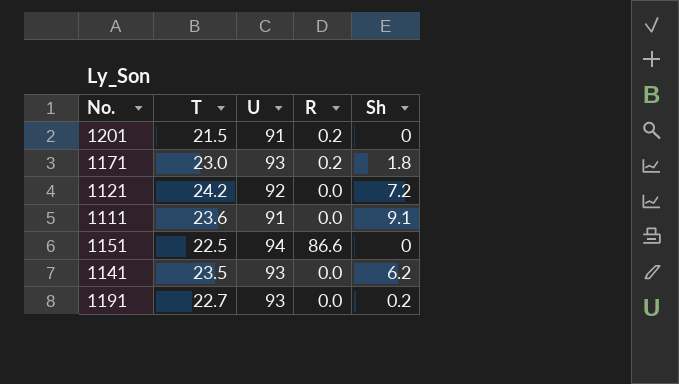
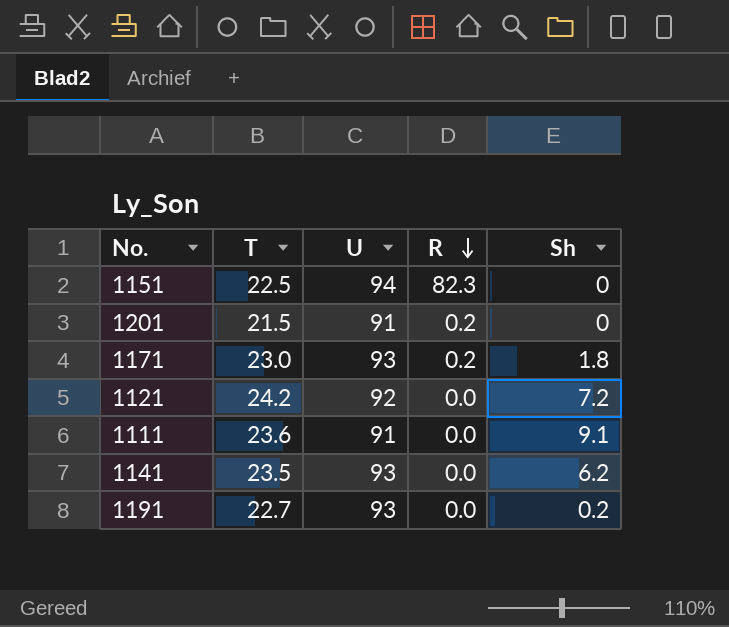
row order: none -> R descending
1151 | R: 86.6 -> 82.3

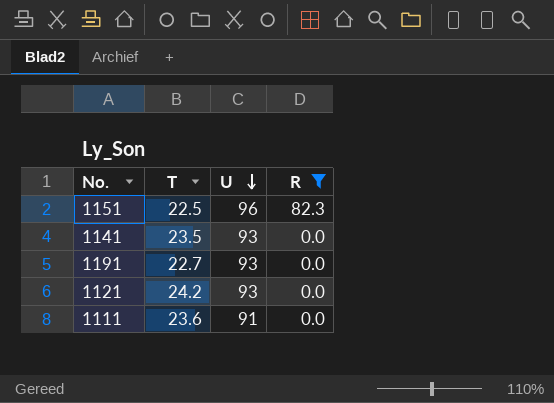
filter: none -> R != 0.2
row order: R descending -> U descending
column Sh | position: 5 -> none
1151 | U: 94 -> 96
1121 | U: 92 -> 93

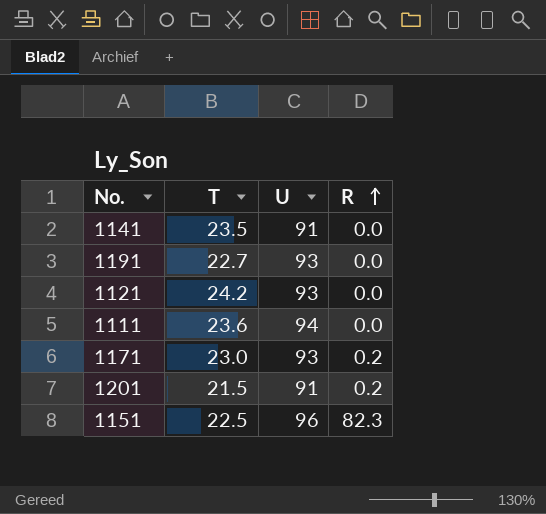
filter: R != 0.2 -> none
row order: U descending -> R ascending
1141 | U: 93 -> 91
1111 | U: 91 -> 94

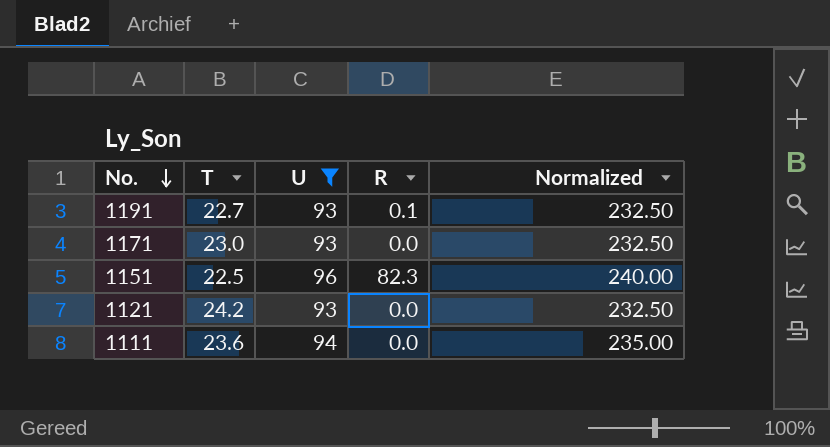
filter: none -> U != 91
row order: R ascending -> No. descending
column Normalized | formula: none -> [U] * 2.5
1191 | R: 0.0 -> 0.1
1171 | R: 0.2 -> 0.0

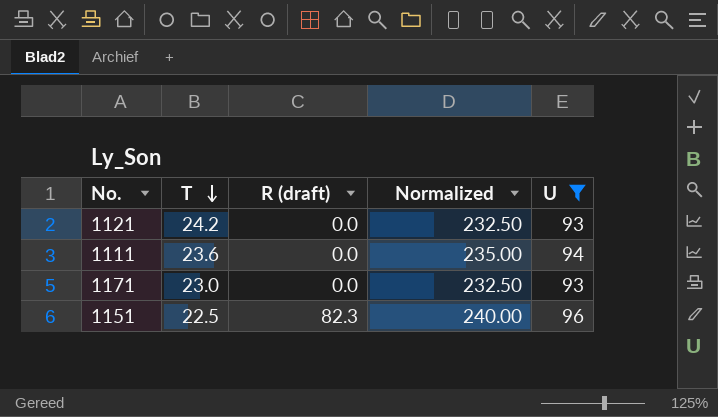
row order: No. descending -> T descending
column name: R -> R (draft)
column U | position: 3 -> 5
row 1191: 22.7 | 93 | 0.1 | 232.50 -> none

